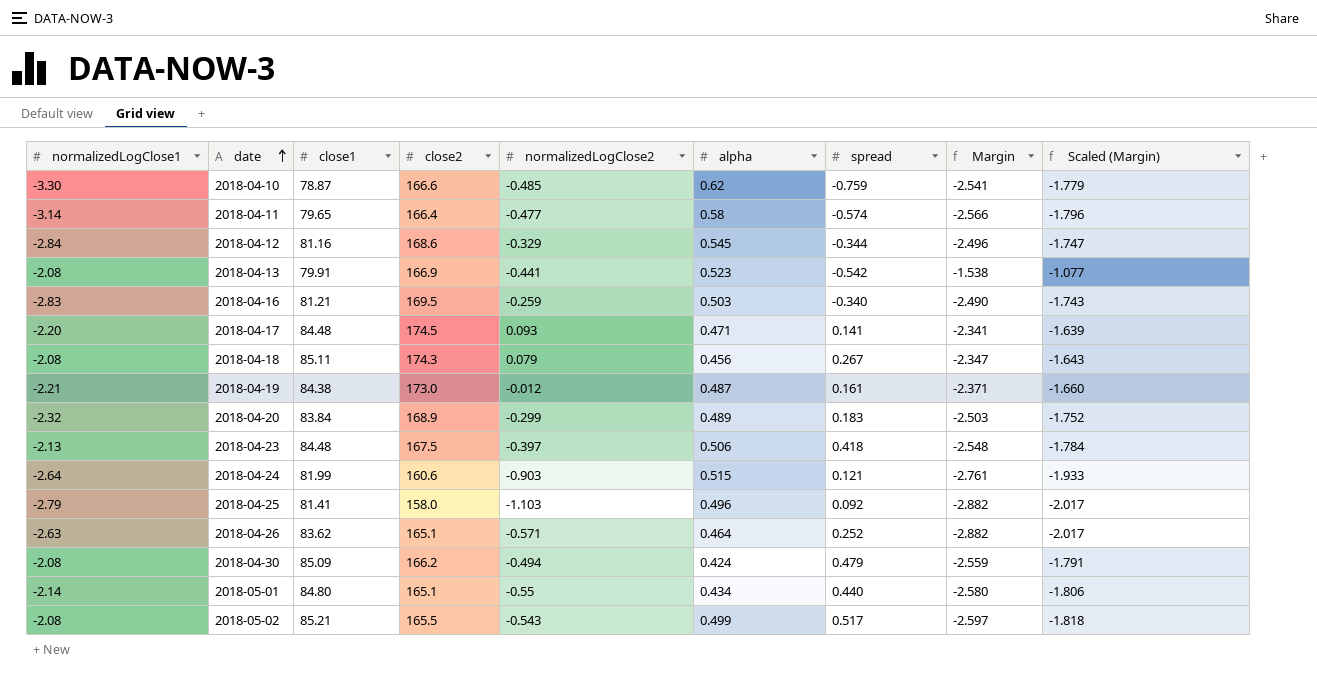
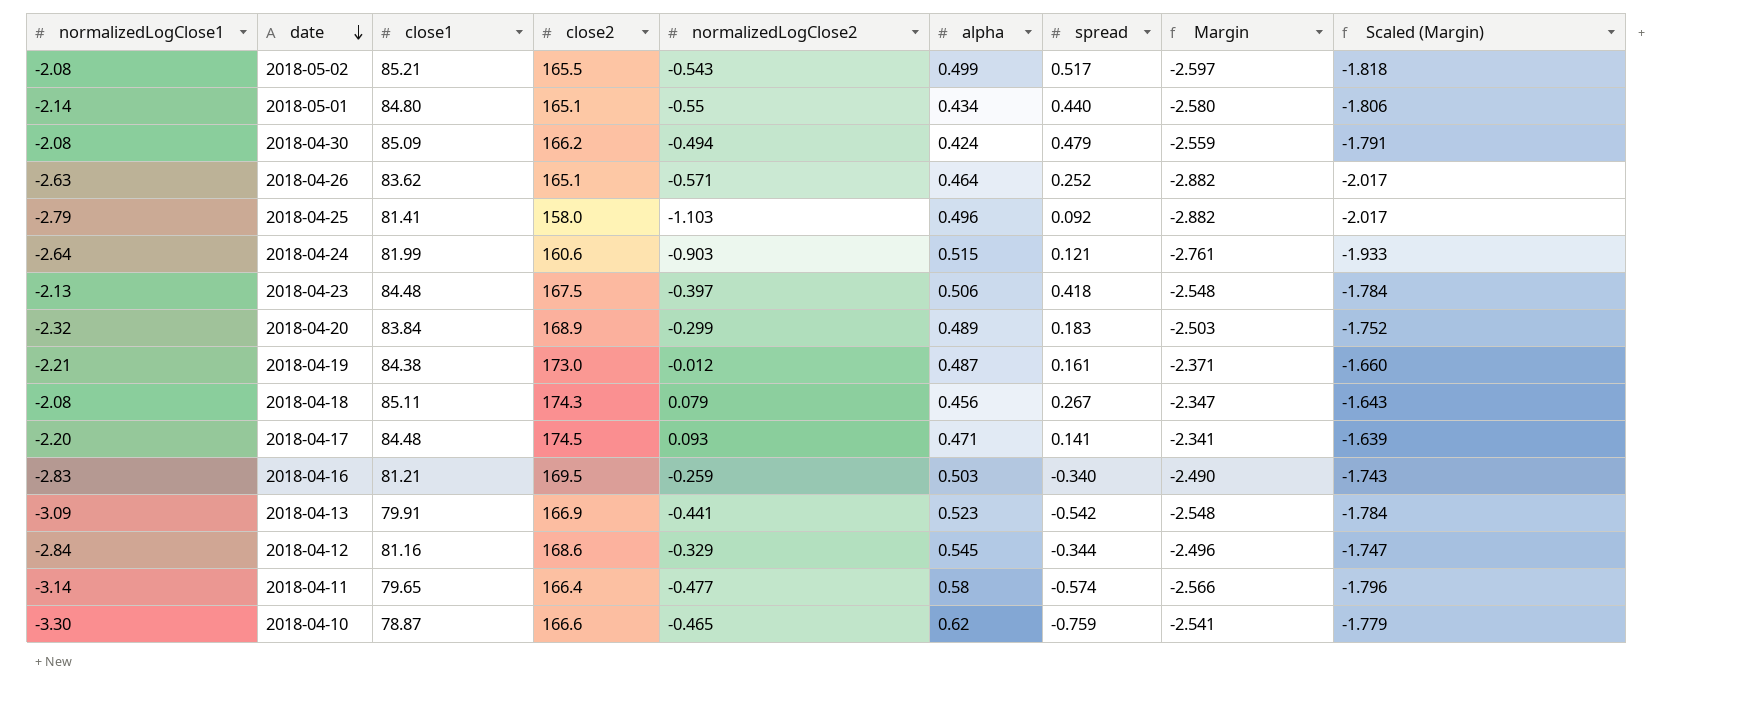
row order: date ascending -> date descending
2018-04-13 | normalizedLogClose1: -2.08 -> -3.09
2018-04-13 | Margin: -1.538 -> -2.548
2018-04-13 | Scaled (Margin): -1.077 -> -1.784
2018-04-10 | normalizedLogClose2: -0.485 -> -0.465

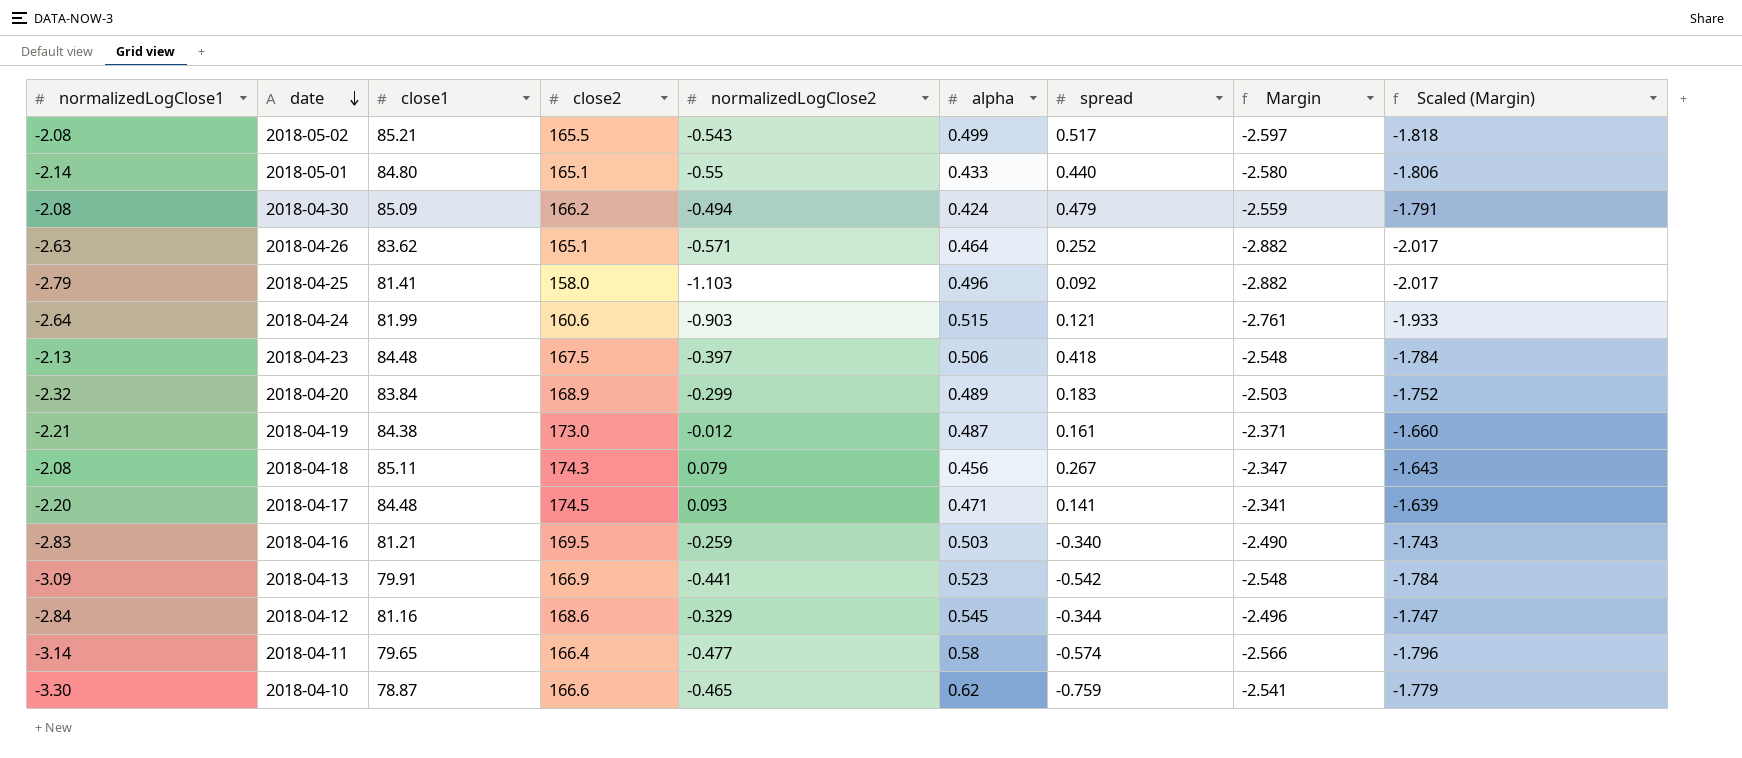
2018-05-01 | alpha: 0.434 -> 0.433

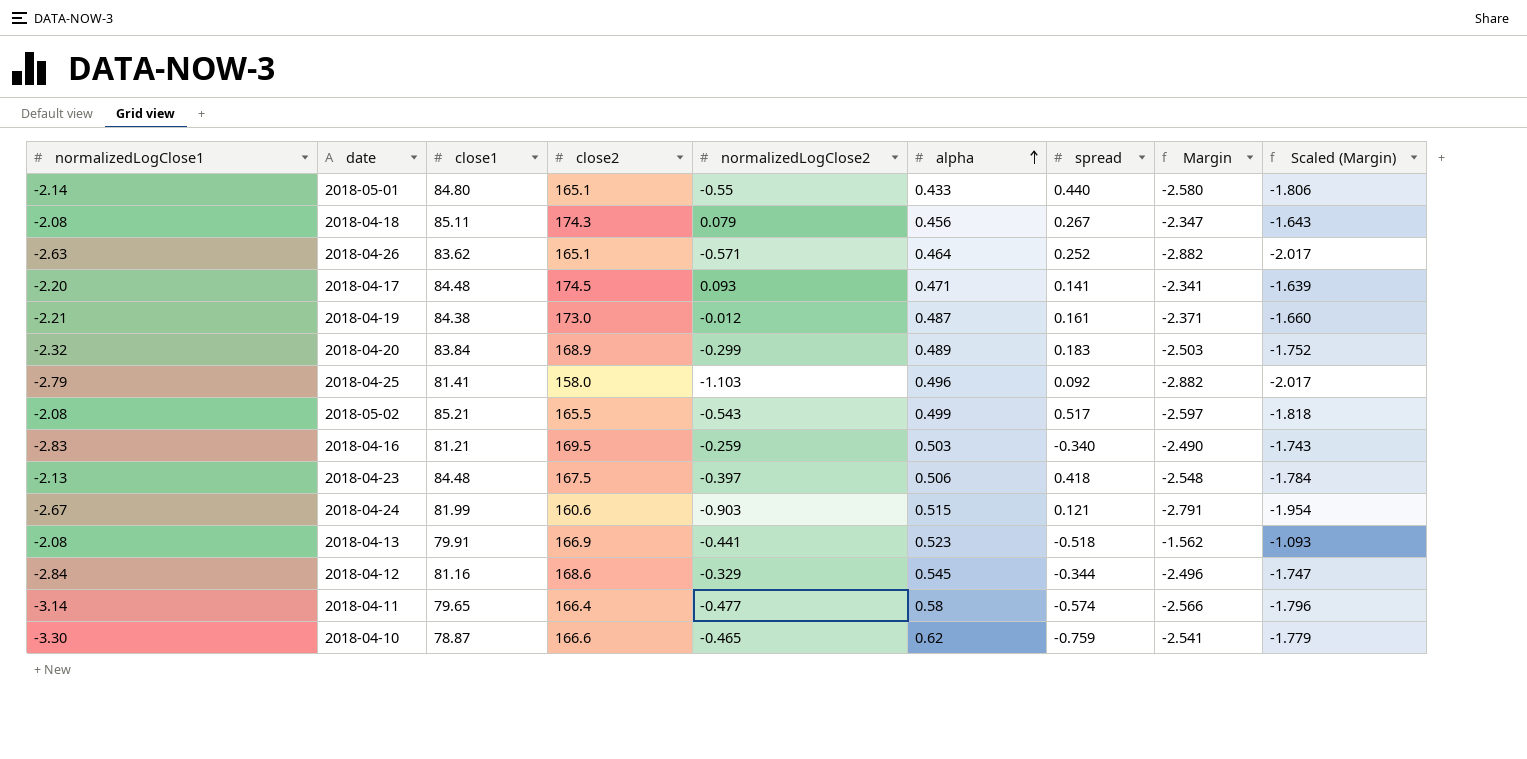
row order: date descending -> alpha ascending
row 2018-04-30: -2.08 | 85.09 | 166.2 | -0.494 | 0.424 | 0.479 | -2.559 | -1.791 -> none
2018-04-24 | normalizedLogClose1: -2.64 -> -2.67
2018-04-24 | Margin: -2.761 -> -2.791
2018-04-24 | Scaled (Margin): -1.933 -> -1.954
2018-04-13 | normalizedLogClose1: -3.09 -> -2.08
2018-04-13 | spread: -0.542 -> -0.518
2018-04-13 | Margin: -2.548 -> -1.562
2018-04-13 | Scaled (Margin): -1.784 -> -1.093

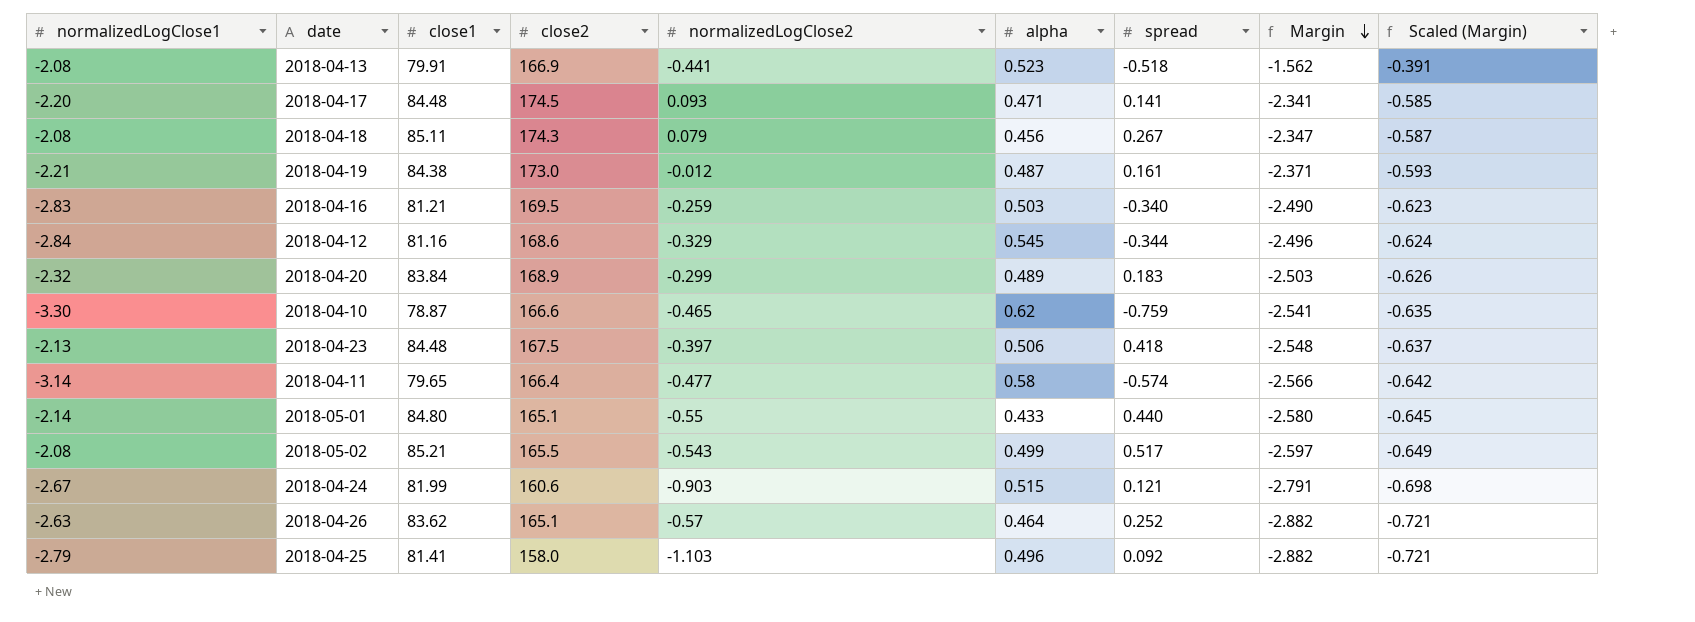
row order: alpha ascending -> Margin descending
column Scaled (Margin) | formula: [Margin] * 0.7 -> [Margin] * 0.25
2018-04-26 | normalizedLogClose2: -0.571 -> -0.57

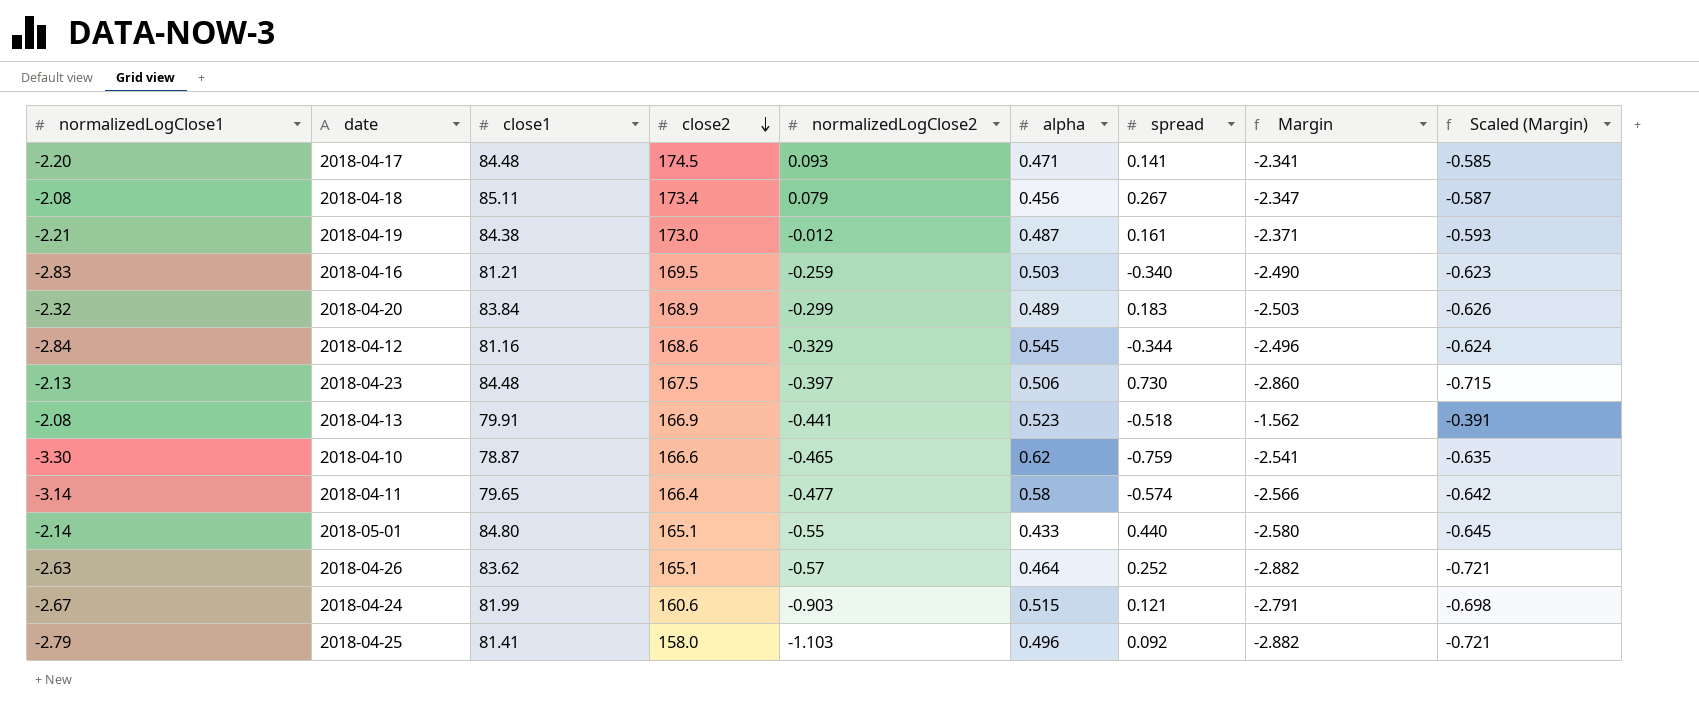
row order: Margin descending -> close2 descending
row 2018-05-02: -2.08 | 85.21 | 165.5 | -0.543 | 0.499 | 0.517 | -2.597 | -0.649 -> none
2018-04-18 | close2: 174.3 -> 173.4
2018-04-23 | spread: 0.418 -> 0.730
2018-04-23 | Margin: -2.548 -> -2.860
2018-04-23 | Scaled (Margin): -0.637 -> -0.715

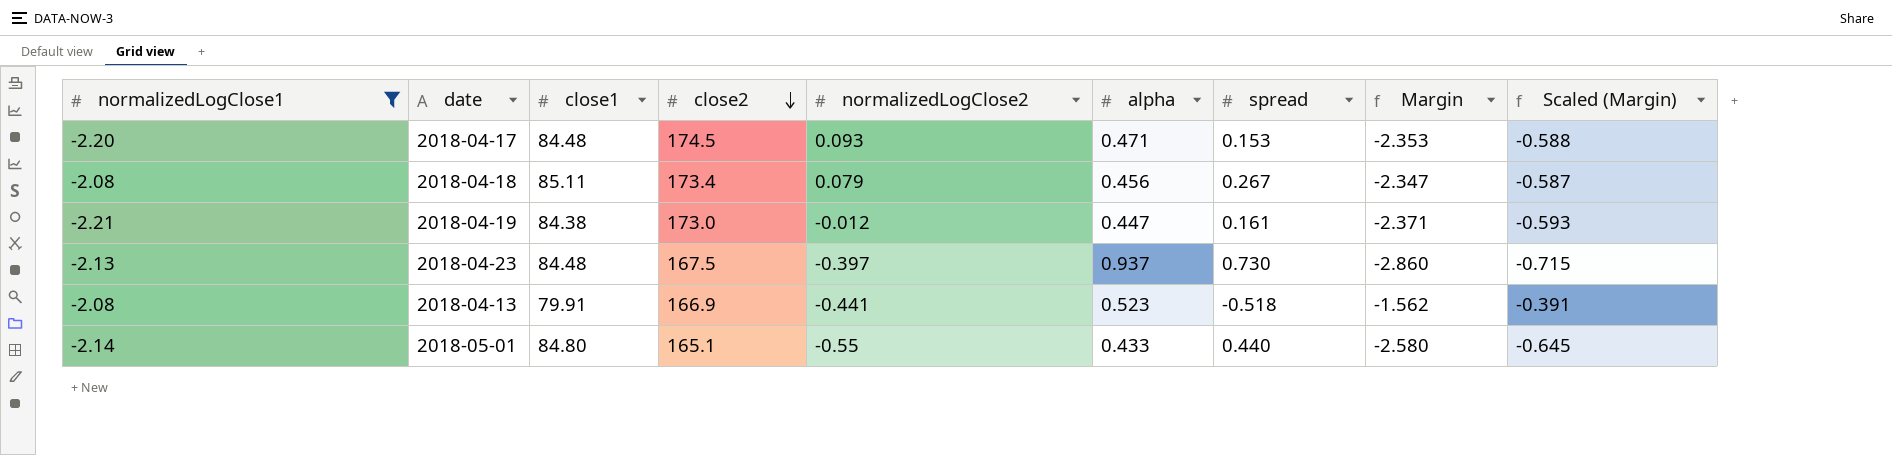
filter: none -> normalizedLogClose1 >= -2.21
2018-04-17 | spread: 0.141 -> 0.153
2018-04-17 | Margin: -2.341 -> -2.353
2018-04-17 | Scaled (Margin): -0.585 -> -0.588
2018-04-19 | alpha: 0.487 -> 0.447
2018-04-23 | alpha: 0.506 -> 0.937

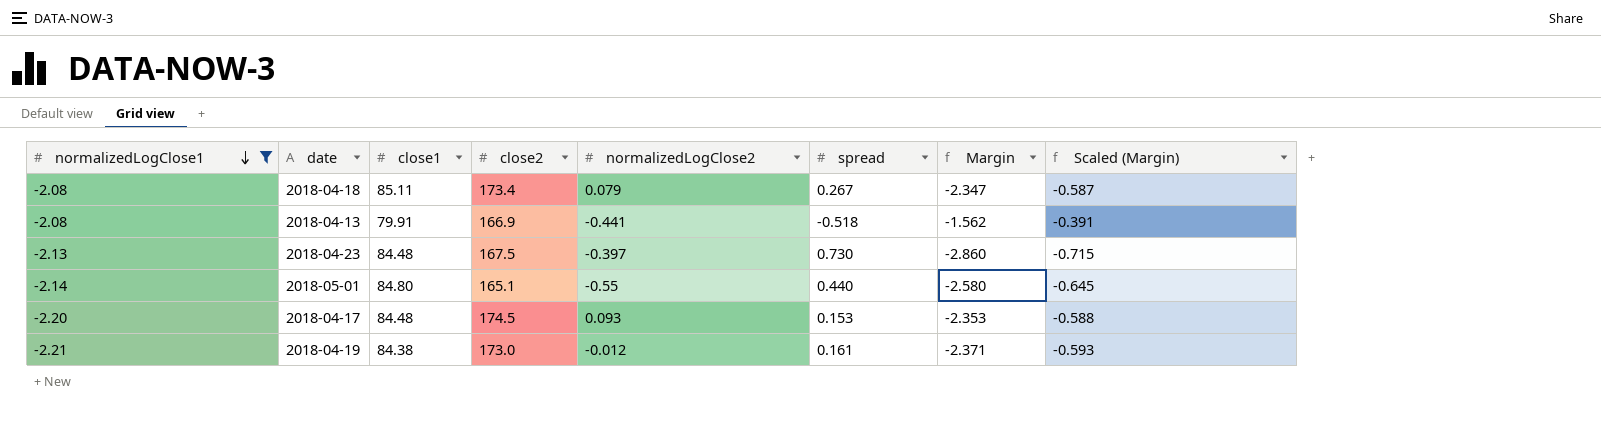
row order: close2 descending -> normalizedLogClose1 descending
column alpha | position: 6 -> none

